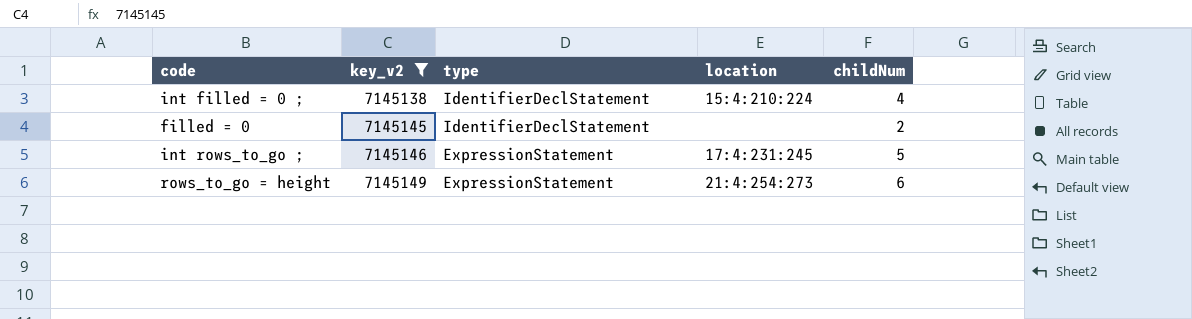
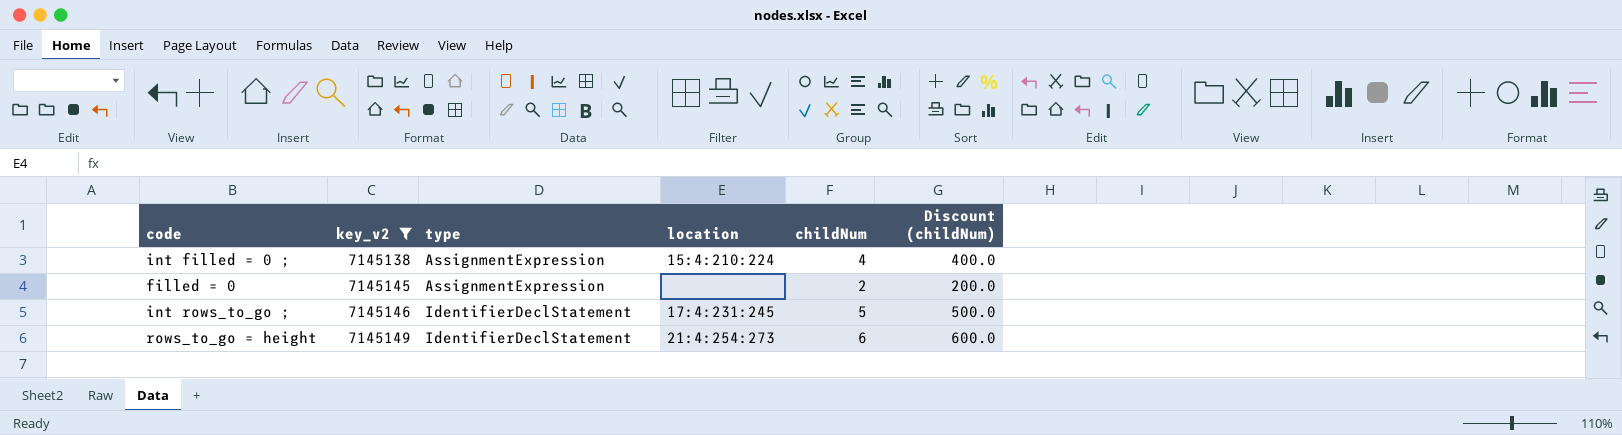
column Discount (childNum) | formula: none -> [childNum] * 100
int filled = 0 ; | type: IdentifierDeclStatement -> AssignmentExpression
filled = 0 | type: IdentifierDeclStatement -> AssignmentExpression
int rows_to_go ; | type: ExpressionStatement -> IdentifierDeclStatement
rows_to_go = height | type: ExpressionStatement -> IdentifierDeclStatement

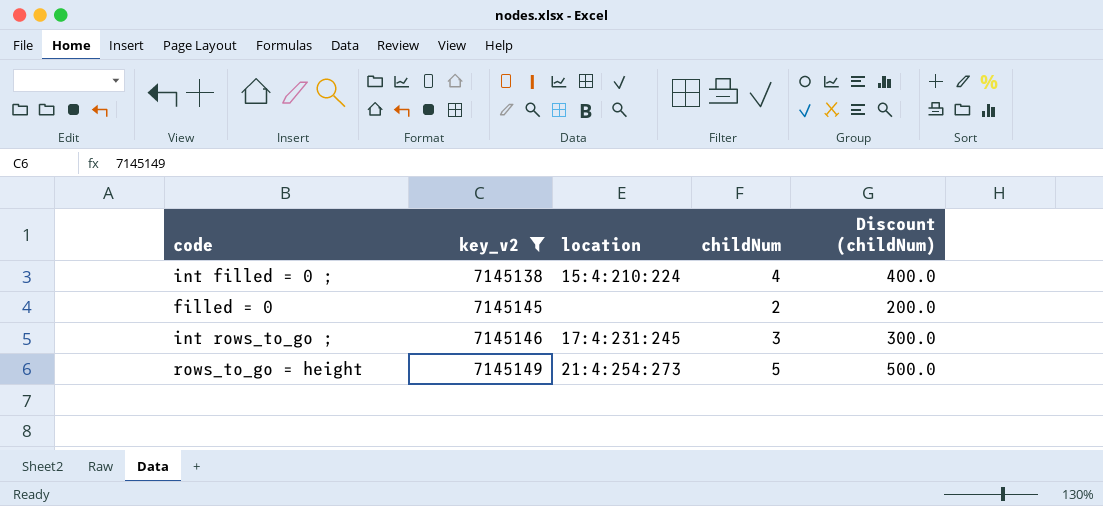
column type | position: 3 -> none
int rows_to_go ; | childNum: 5 -> 3
int rows_to_go ; | Discount (childNum): 500.0 -> 300.0
rows_to_go = height | childNum: 6 -> 5
rows_to_go = height | Discount (childNum): 600.0 -> 500.0

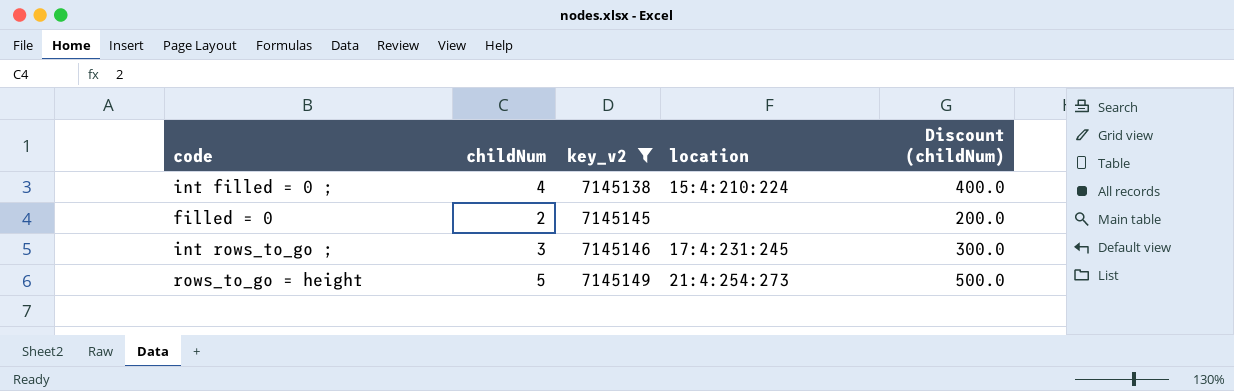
column childNum | position: 4 -> 2

